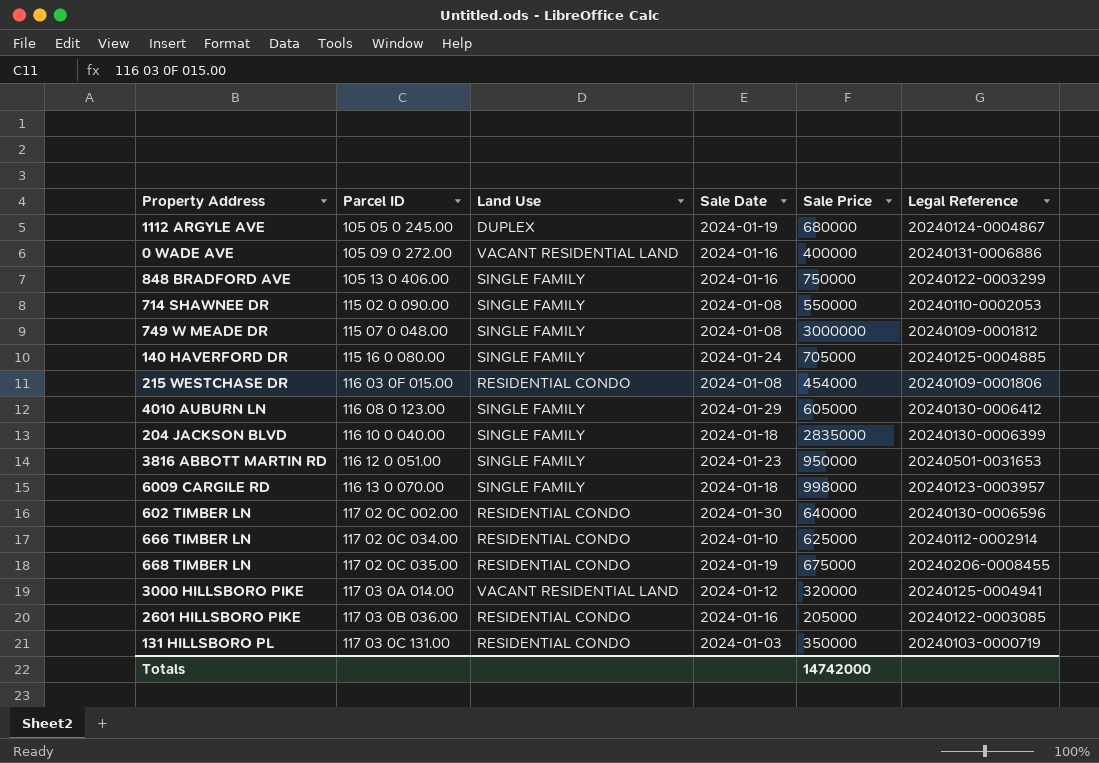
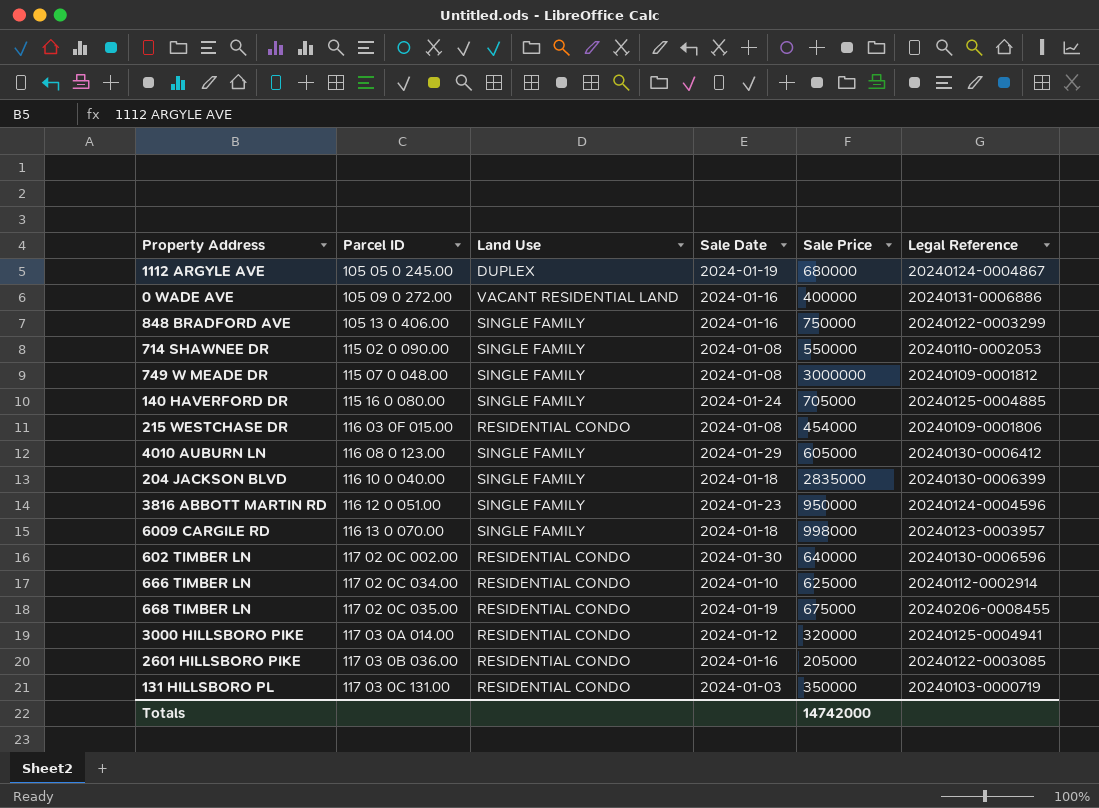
3816 ABBOTT MARTIN RD | Legal Reference: 20240501-0031653 -> 20240124-0004596
3000 HILLSBORO PIKE | Land Use: VACANT RESIDENTIAL LAND -> RESIDENTIAL CONDO

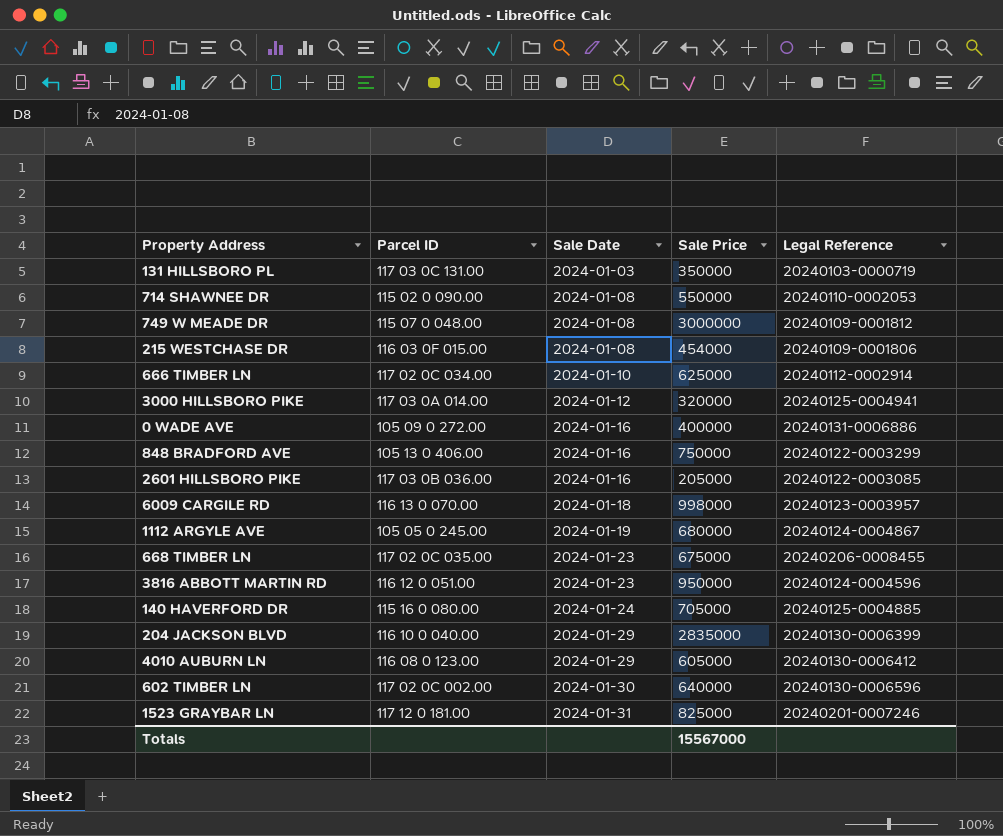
row order: Parcel ID ascending -> Sale Date ascending
column Land Use | position: 3 -> none
668 TIMBER LN | Sale Date: 2024-01-19 -> 2024-01-23
204 JACKSON BLVD | Sale Date: 2024-01-18 -> 2024-01-29
row 1523 GRAYBAR LN: none -> 117 12 0 181.00 | 2024-01-31 | 825000 | 20240201-0007246
Totals | Sale Price: 14742000 -> 15567000

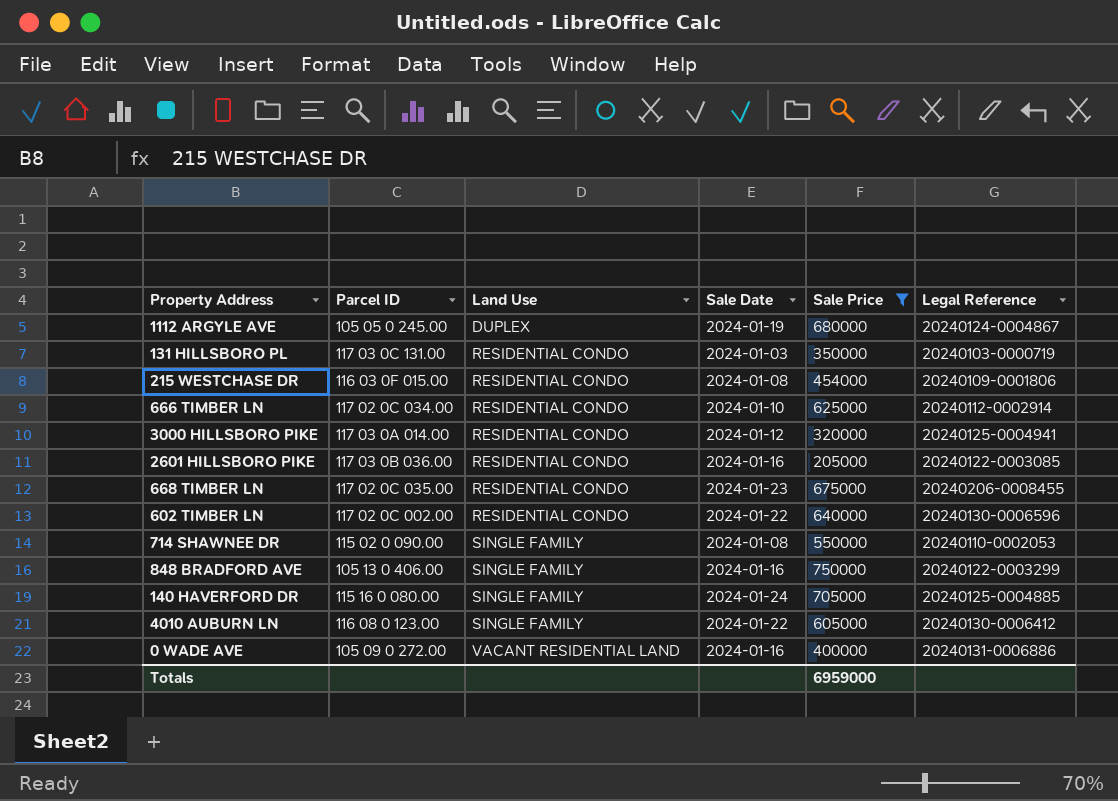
filter: none -> Sale Price <= 750000
row order: Sale Date ascending -> Land Use ascending
column Land Use | position: none -> 3
602 TIMBER LN | Sale Date: 2024-01-30 -> 2024-01-22
4010 AUBURN LN | Sale Date: 2024-01-29 -> 2024-01-22
Totals | Sale Price: 15567000 -> 6959000

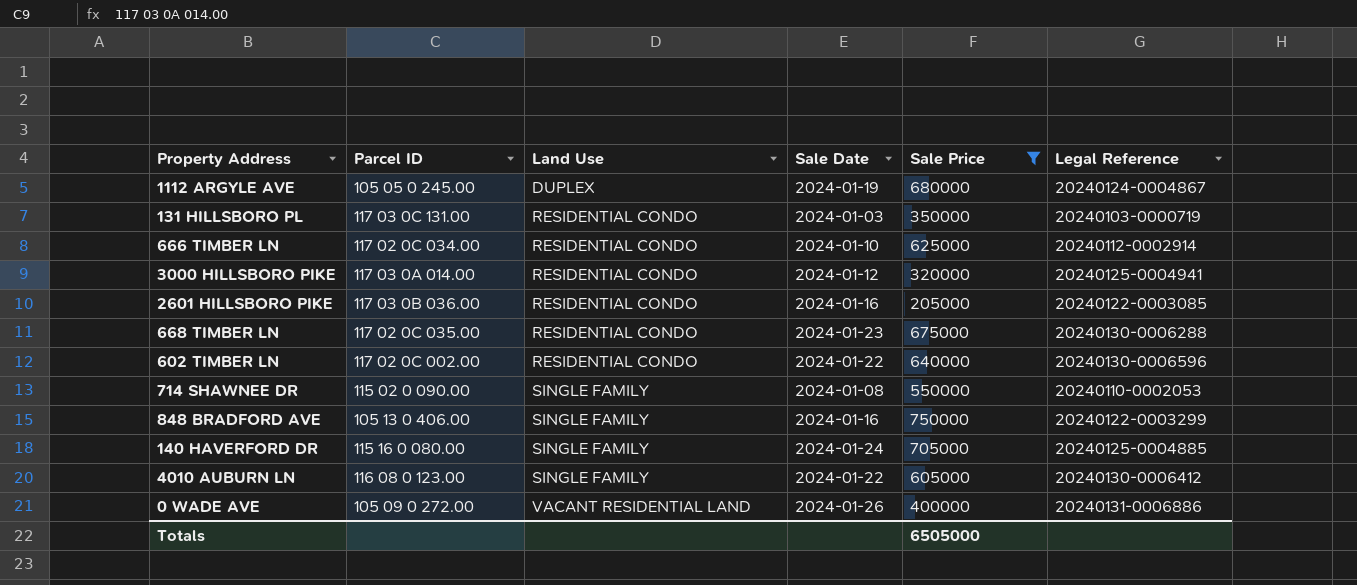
row 215 WESTCHASE DR: 116 03 0F 015.00 | RESIDENTIAL CONDO | 2024-01-08 | 454000 | 20240109-0001806 -> none
668 TIMBER LN | Legal Reference: 20240206-0008455 -> 20240130-0006288
0 WADE AVE | Sale Date: 2024-01-16 -> 2024-01-26
Totals | Sale Price: 6959000 -> 6505000

